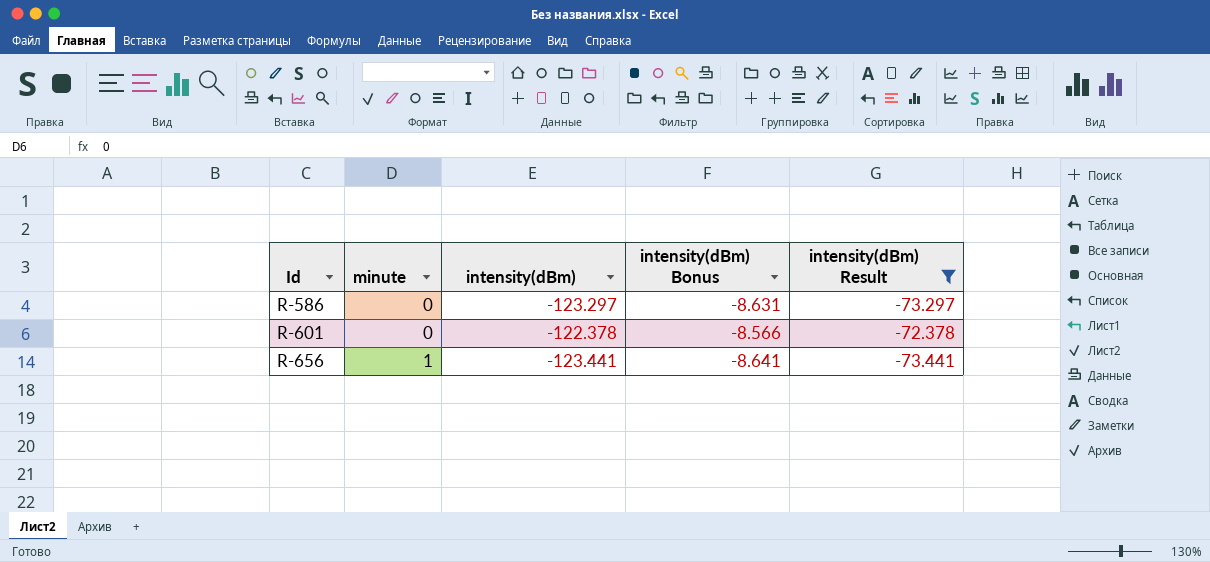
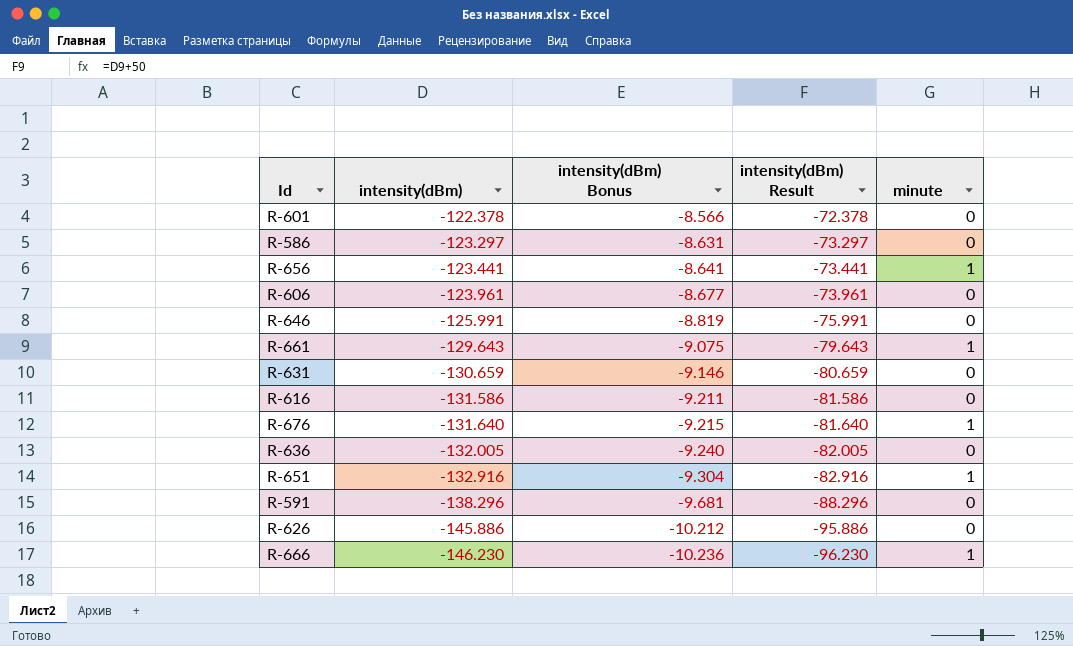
filter: intensity(dBm) Result >= -73.441 -> none
row order: Id ascending -> intensity(dBm) descending
column minute | position: 2 -> 5

